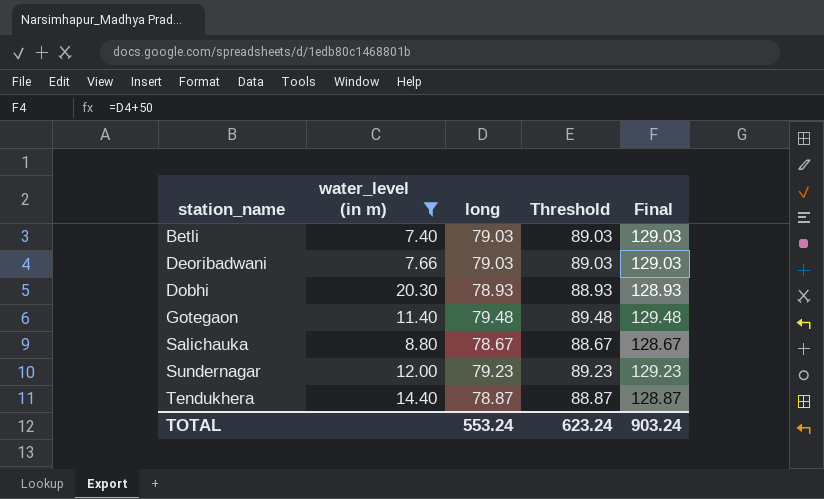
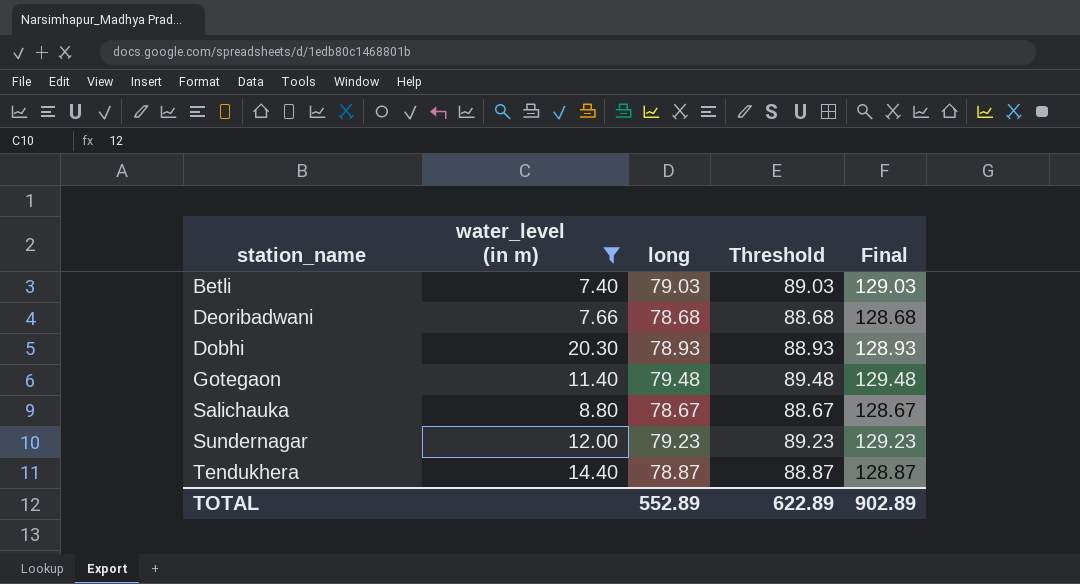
Deoribadwani | long: 79.03 -> 78.68
Deoribadwani | Threshold: 89.03 -> 88.68
Deoribadwani | Final: 129.03 -> 128.68
TOTAL | long: 553.24 -> 552.89
TOTAL | Threshold: 623.24 -> 622.89
TOTAL | Final: 903.24 -> 902.89

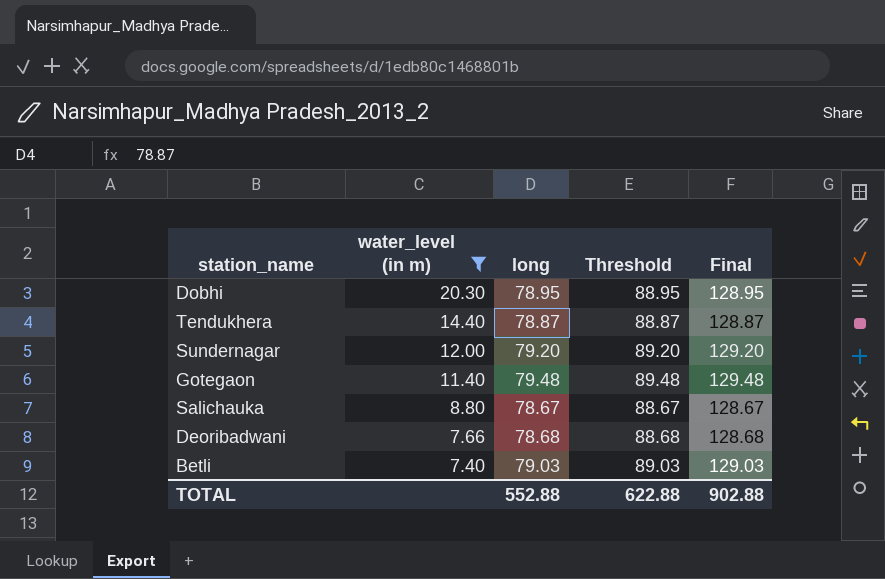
row order: station_name ascending -> water_level (in m) descending
Dobhi | long: 78.93 -> 78.95
Dobhi | Threshold: 88.93 -> 88.95
Dobhi | Final: 128.93 -> 128.95
Sundernagar | long: 79.23 -> 79.20
Sundernagar | Threshold: 89.23 -> 89.20
Sundernagar | Final: 129.23 -> 129.20
TOTAL | long: 552.89 -> 552.88
TOTAL | Threshold: 622.89 -> 622.88
TOTAL | Final: 902.89 -> 902.88

